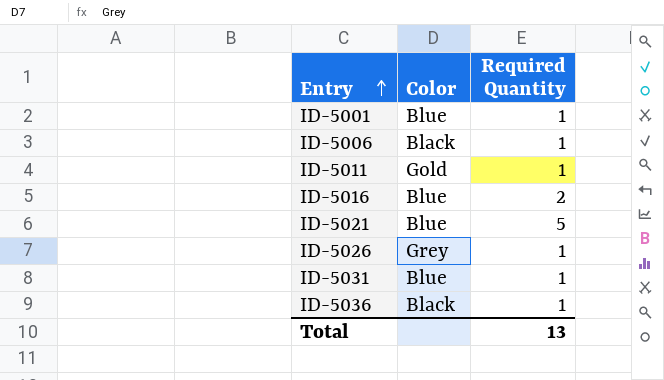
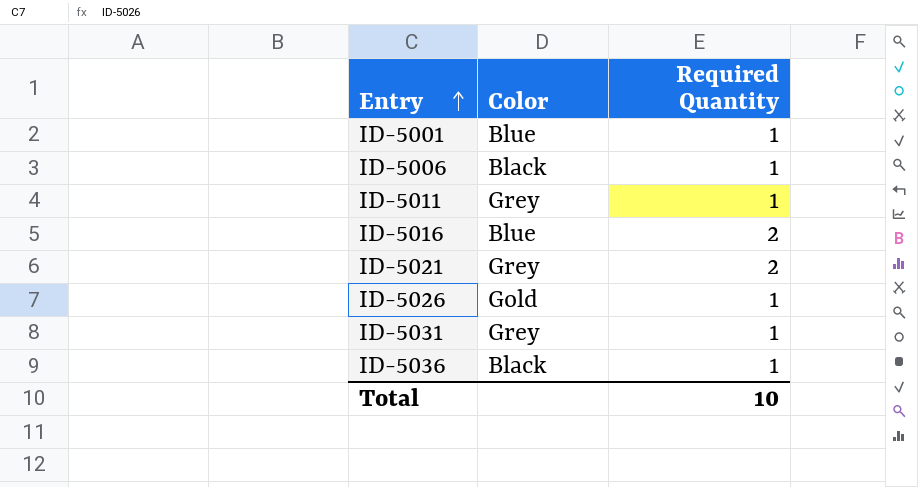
ID-5011 | Color: Gold -> Grey
ID-5021 | Color: Blue -> Grey
ID-5021 | Required Quantity: 5 -> 2
ID-5026 | Color: Grey -> Gold
ID-5031 | Color: Blue -> Grey
Total | Required Quantity: 13 -> 10

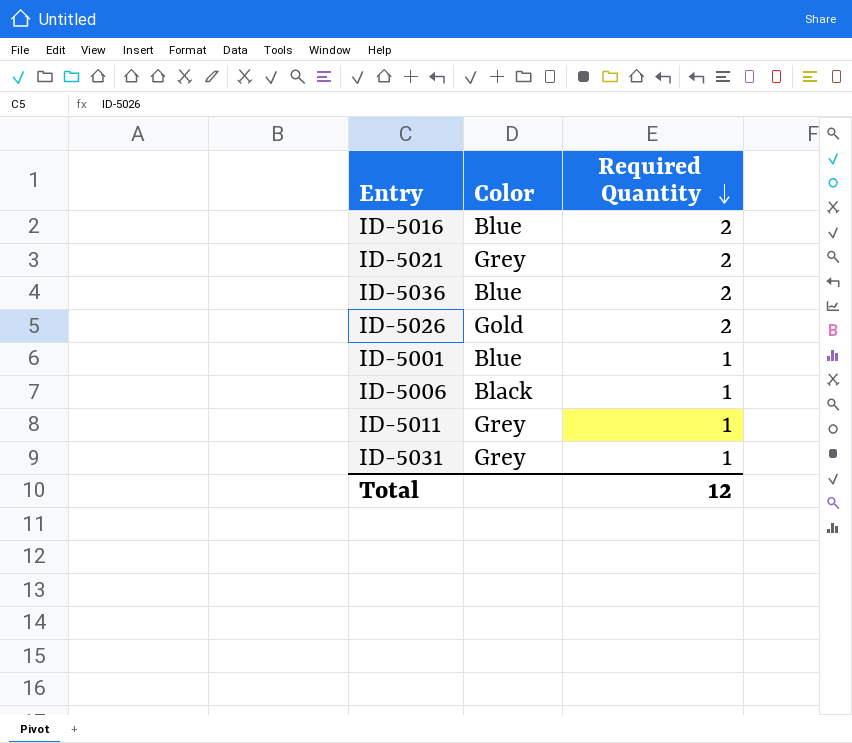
row order: Entry ascending -> Required Quantity descending
ID-5036 | Color: Black -> Blue
ID-5036 | Required Quantity: 1 -> 2
ID-5026 | Required Quantity: 1 -> 2
Total | Required Quantity: 10 -> 12

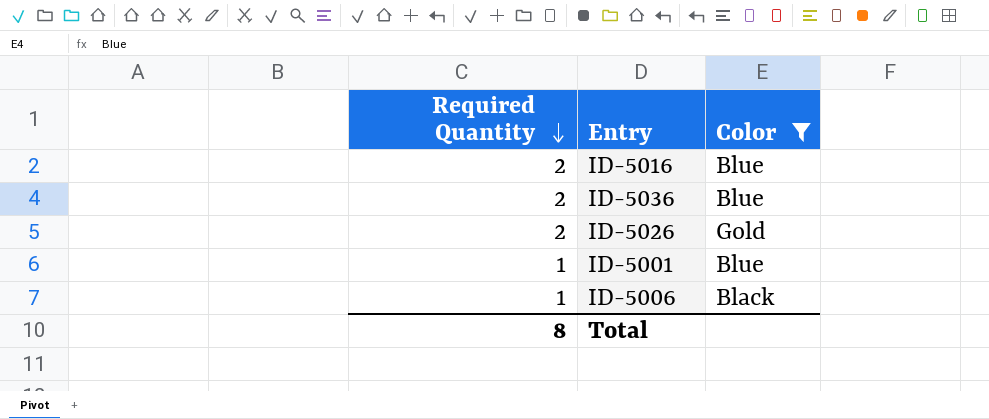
filter: none -> Color != Grey
column Required Quantity | position: 3 -> 1
Total | Required Quantity: 12 -> 8

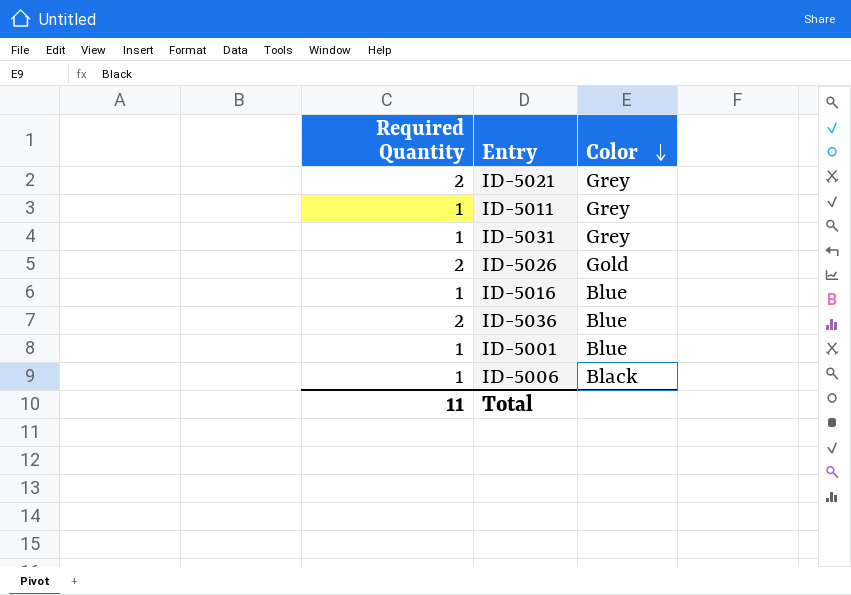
filter: Color != Grey -> none
row order: Required Quantity descending -> Color descending
ID-5016 | Required Quantity: 2 -> 1
Total | Required Quantity: 8 -> 11

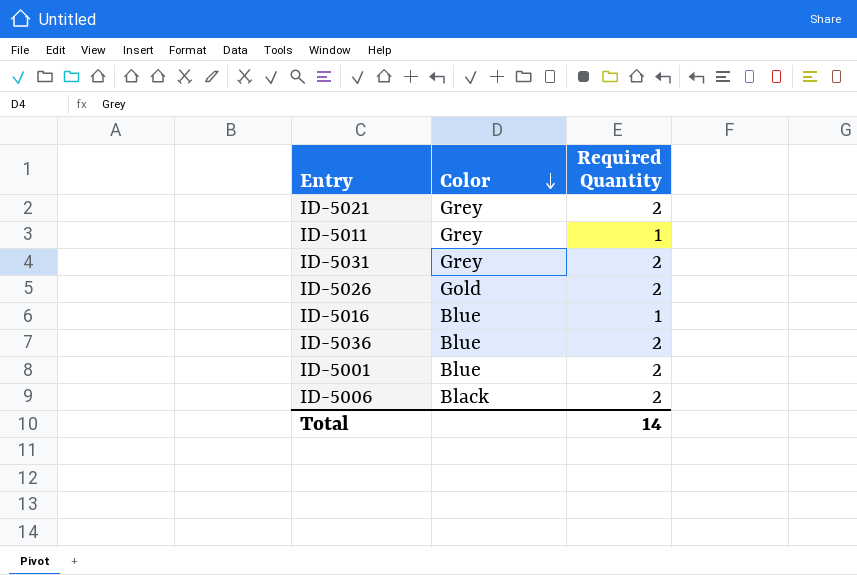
column Required Quantity | position: 1 -> 3
ID-5031 | Required Quantity: 1 -> 2
ID-5001 | Required Quantity: 1 -> 2
ID-5006 | Required Quantity: 1 -> 2
Total | Required Quantity: 11 -> 14

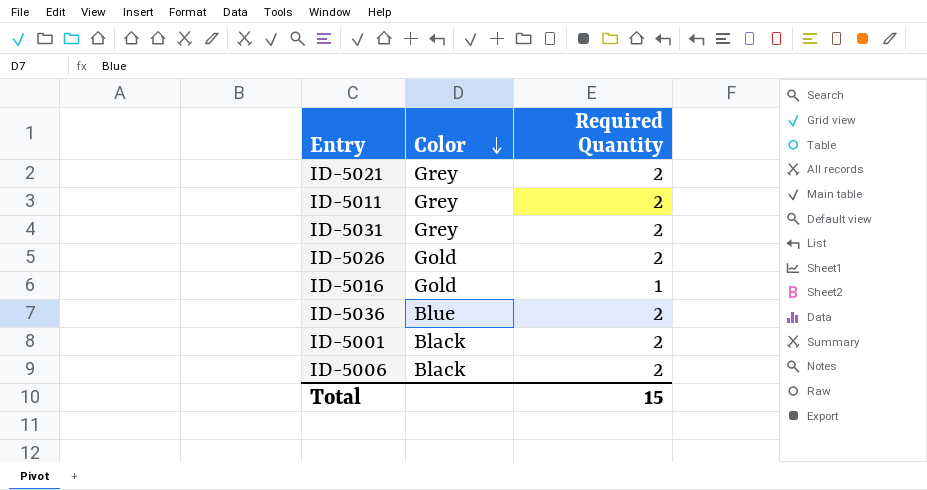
ID-5011 | Required Quantity: 1 -> 2
ID-5016 | Color: Blue -> Gold
ID-5001 | Color: Blue -> Black
Total | Required Quantity: 14 -> 15

